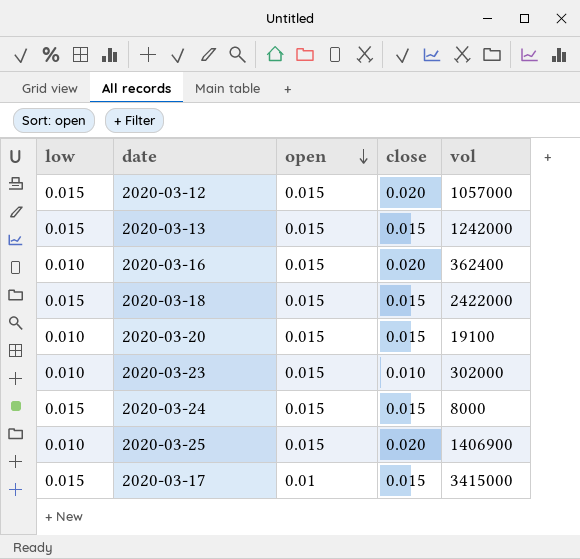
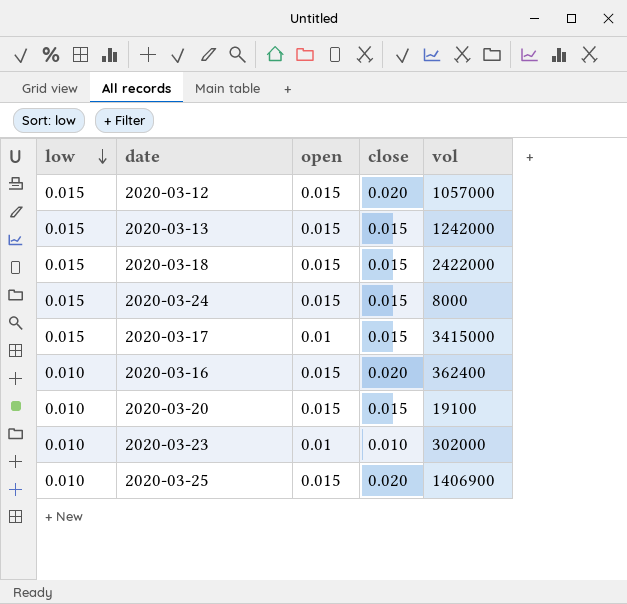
row order: open descending -> low descending
2020-03-23 | open: 0.015 -> 0.01

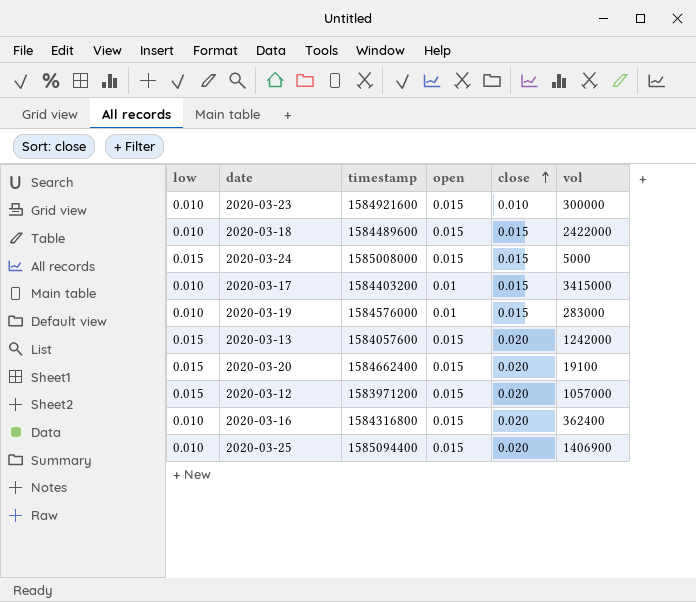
row order: low descending -> close ascending
column timestamp | position: none -> 3
2020-03-23 | open: 0.01 -> 0.015
2020-03-23 | vol: 302000 -> 300000
2020-03-18 | low: 0.015 -> 0.010
2020-03-24 | vol: 8000 -> 5000
2020-03-17 | low: 0.015 -> 0.010
row 2020-03-19: none -> 0.010 | 1584576000 | 0.01 | 0.015 | 283000
2020-03-13 | close: 0.015 -> 0.020
2020-03-20 | low: 0.010 -> 0.015
2020-03-20 | close: 0.015 -> 0.020

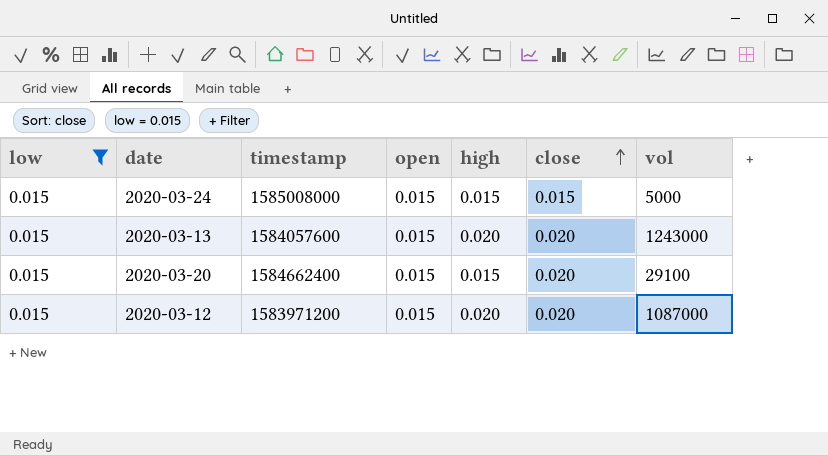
filter: none -> low = 0.015
column high | position: none -> 5
2020-03-13 | vol: 1242000 -> 1243000
2020-03-20 | vol: 19100 -> 29100
2020-03-12 | vol: 1057000 -> 1087000

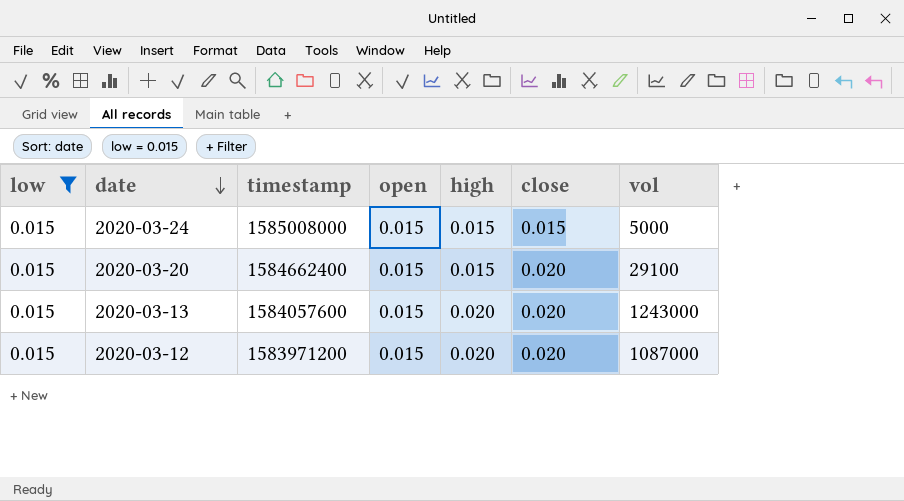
row order: close ascending -> date descending

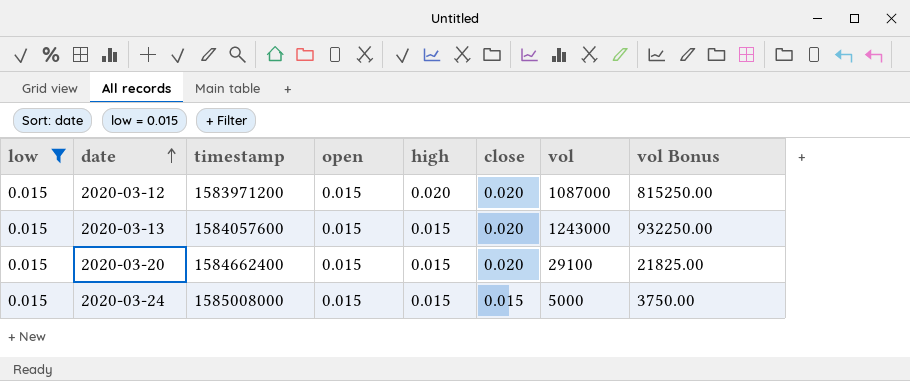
row order: date descending -> date ascending
column vol Bonus | formula: none -> [vol] * 0.75
2020-03-13 | high: 0.020 -> 0.015

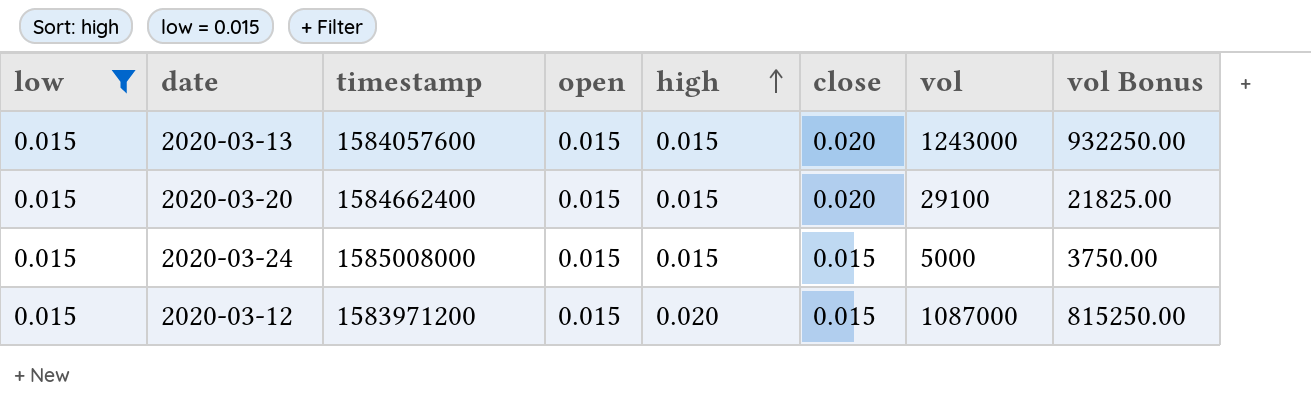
row order: date ascending -> high ascending
2020-03-12 | close: 0.020 -> 0.015

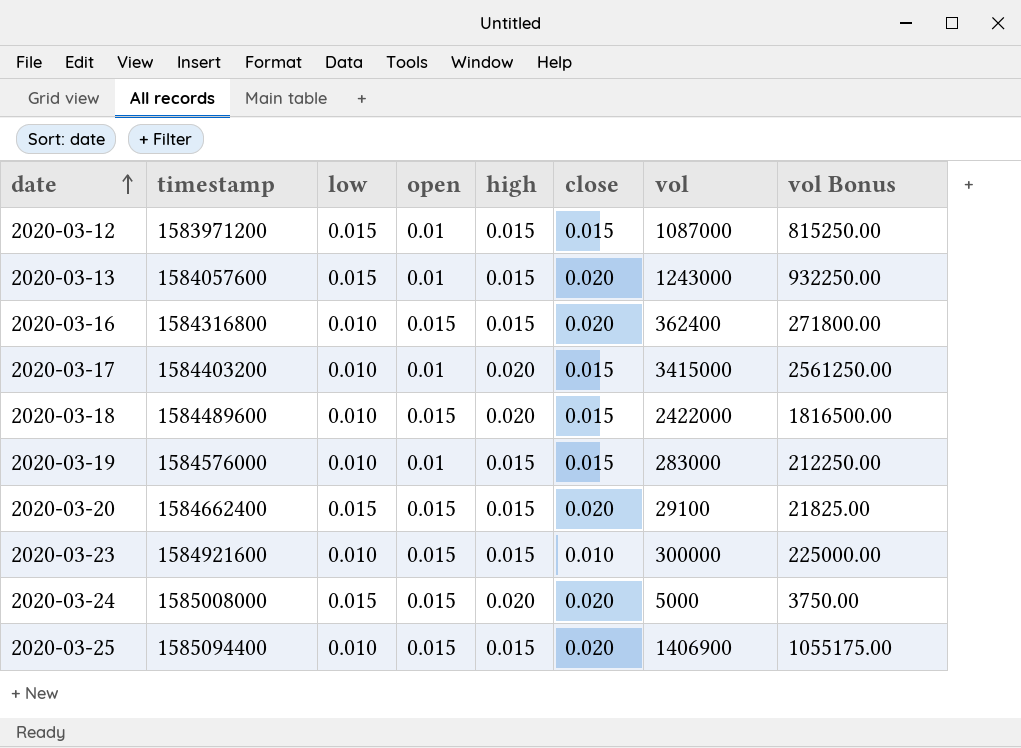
filter: low = 0.015 -> none
row order: high ascending -> date ascending
column low | position: 1 -> 3
2020-03-12 | open: 0.015 -> 0.01
2020-03-12 | high: 0.020 -> 0.015
2020-03-13 | open: 0.015 -> 0.01
2020-03-24 | high: 0.015 -> 0.020
2020-03-24 | close: 0.015 -> 0.020

